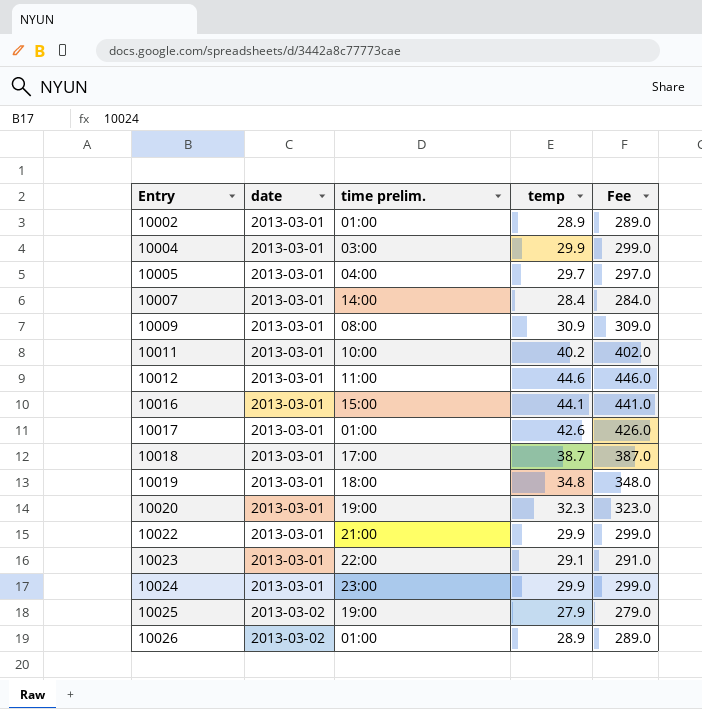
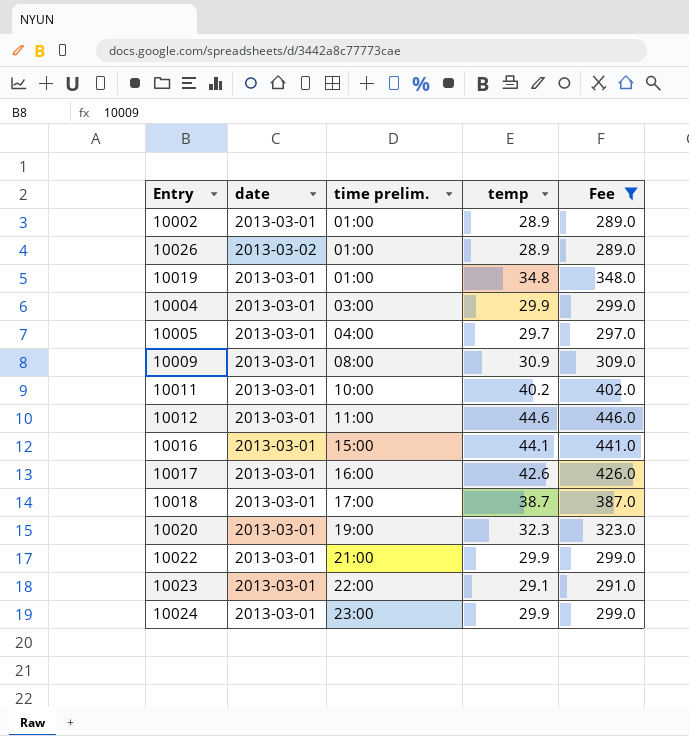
filter: none -> Fee >= 289.0
row order: Entry ascending -> time prelim. ascending
10019 | time prelim.: 18:00 -> 01:00
10017 | time prelim.: 01:00 -> 16:00

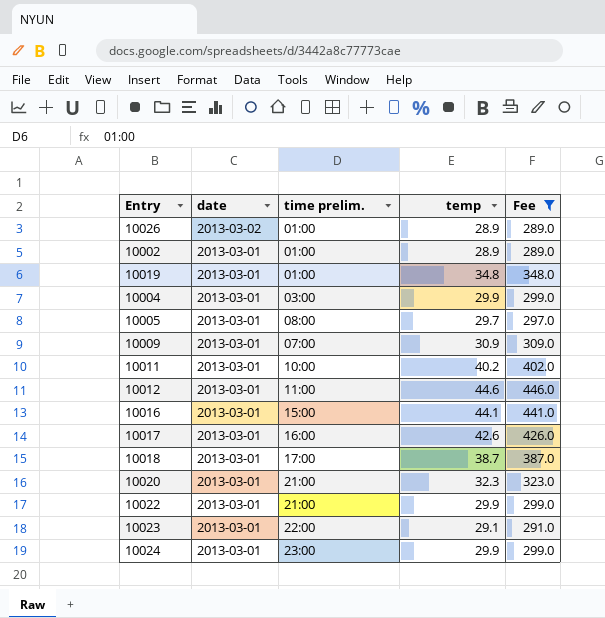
row order: time prelim. ascending -> date descending
10005 | time prelim.: 04:00 -> 08:00
10009 | time prelim.: 08:00 -> 07:00
10020 | time prelim.: 19:00 -> 21:00

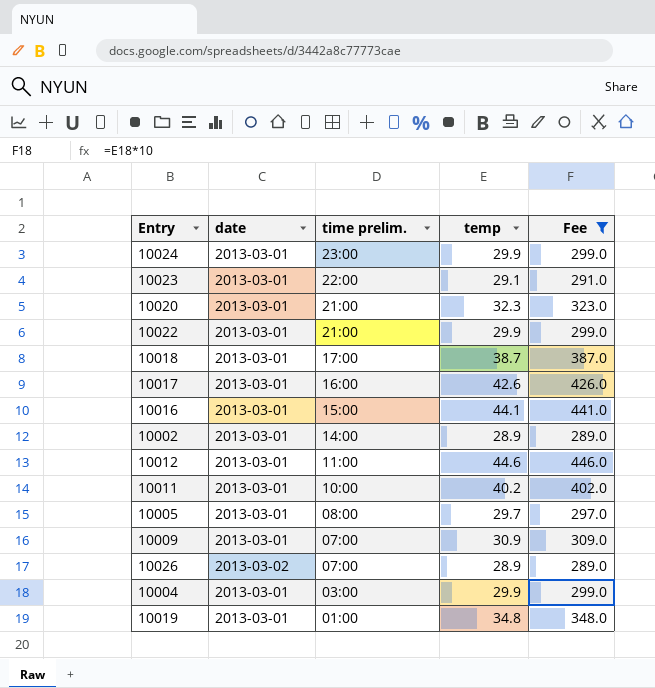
row order: date descending -> time prelim. descending
10002 | time prelim.: 01:00 -> 14:00
10026 | time prelim.: 01:00 -> 07:00

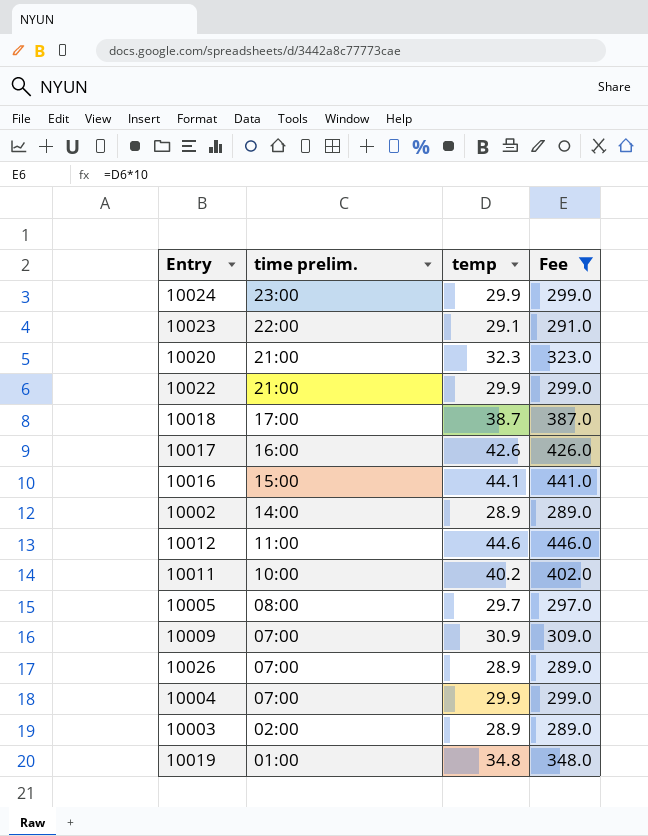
column date | position: 2 -> none
10004 | time prelim.: 03:00 -> 07:00
row 10003: none -> 02:00 | 28.9 | 289.0

